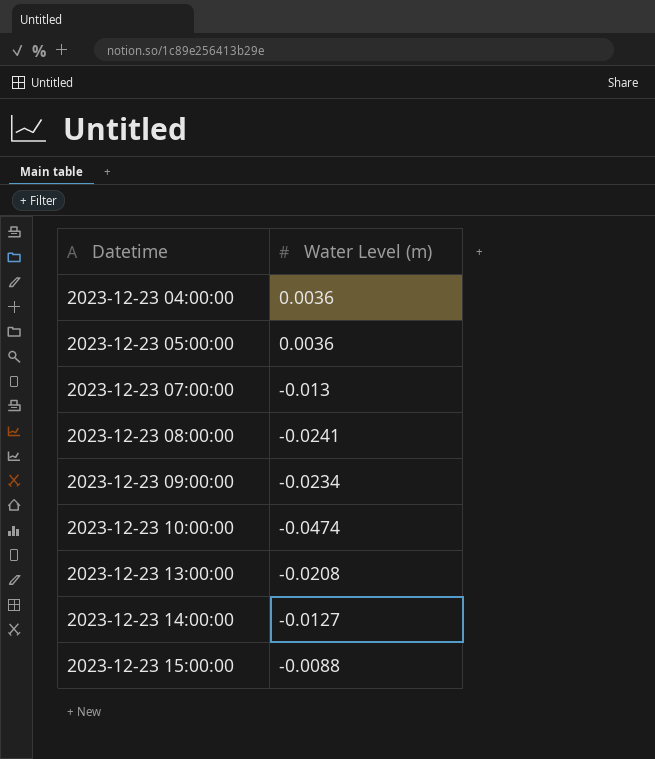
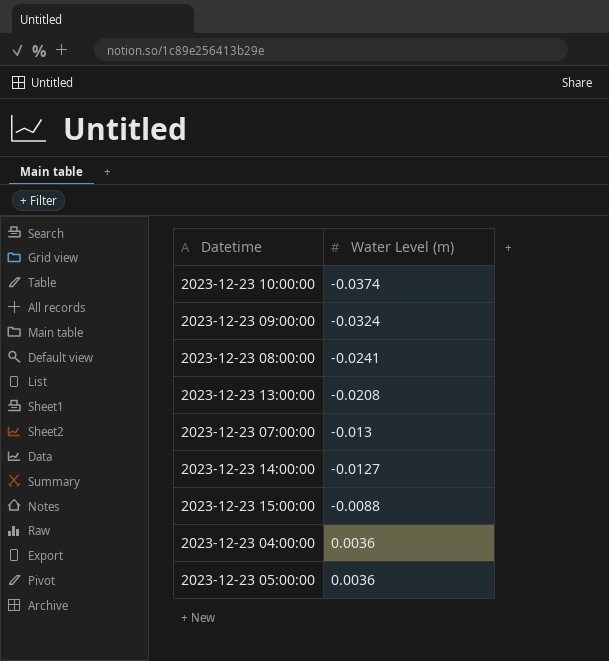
row order: Datetime ascending -> Water Level (m) ascending
2023-12-23 10:00:00 | Water Level (m): -0.0474 -> -0.0374
2023-12-23 09:00:00 | Water Level (m): -0.0234 -> -0.0324

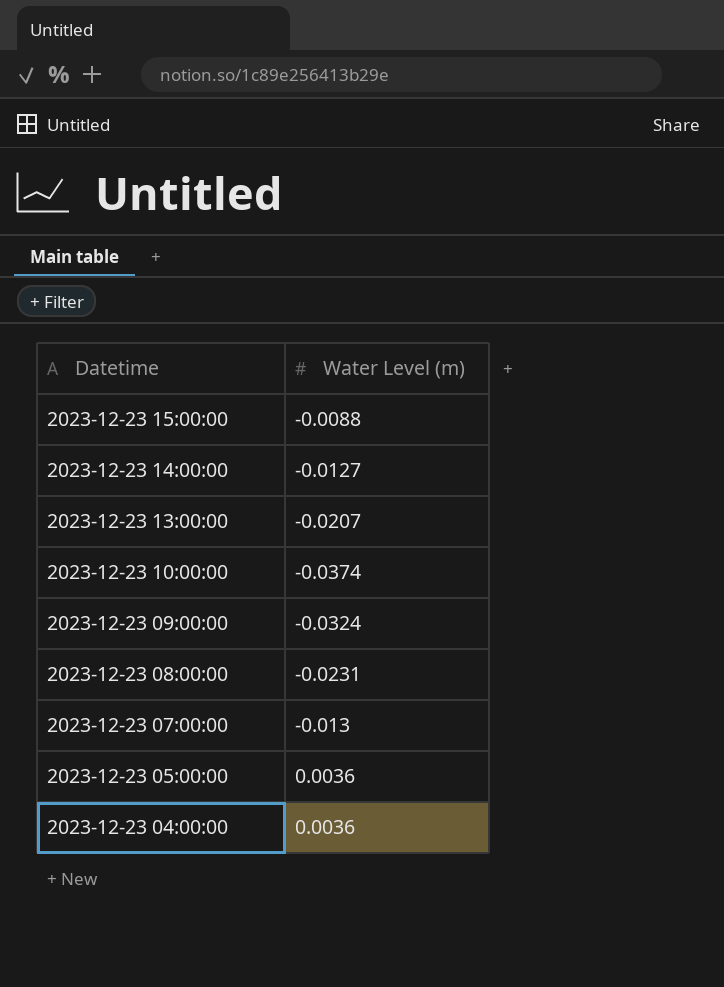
row order: Water Level (m) ascending -> Datetime descending
2023-12-23 13:00:00 | Water Level (m): -0.0208 -> -0.0207
2023-12-23 08:00:00 | Water Level (m): -0.0241 -> -0.0231

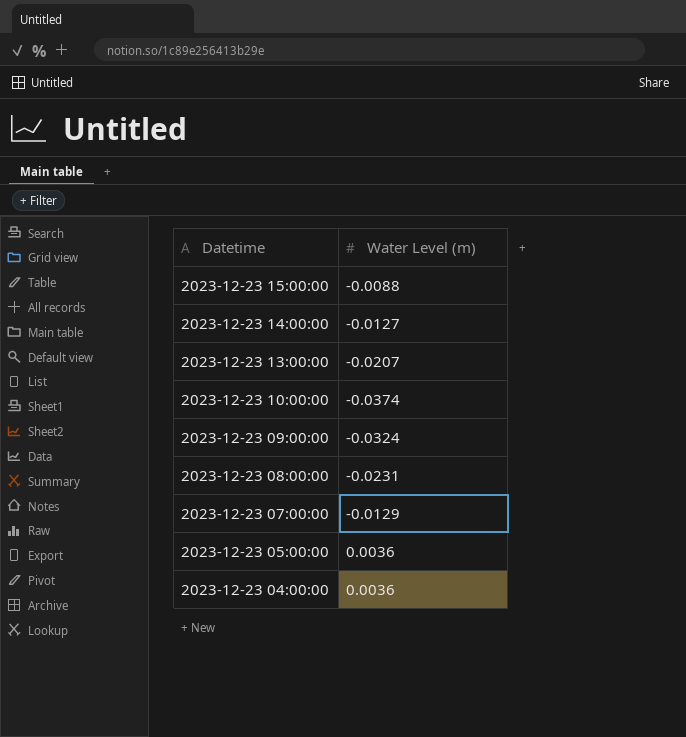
2023-12-23 07:00:00 | Water Level (m): -0.013 -> -0.0129

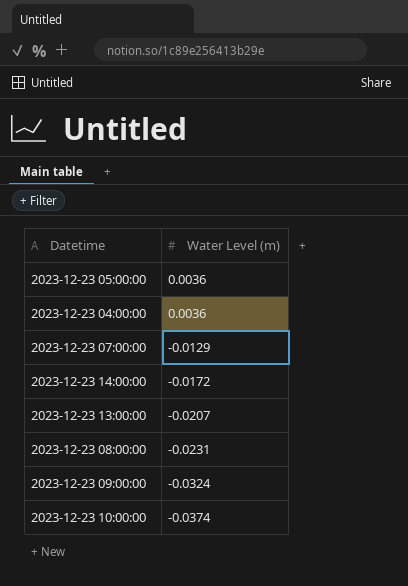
row order: Datetime descending -> Water Level (m) descending
row 2023-12-23 15:00:00: -0.0088 -> none
2023-12-23 14:00:00 | Water Level (m): -0.0127 -> -0.0172

